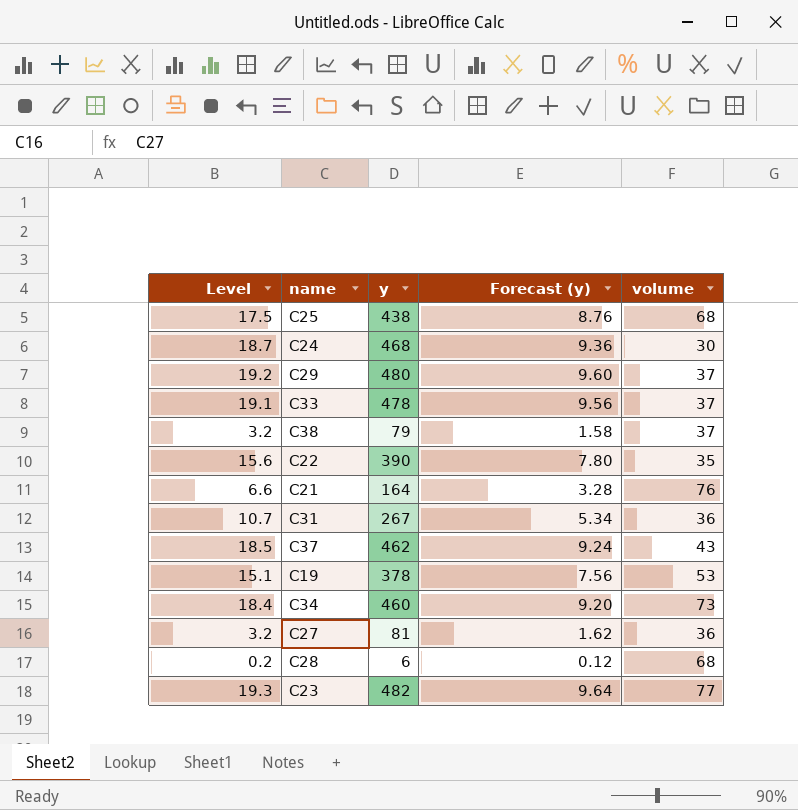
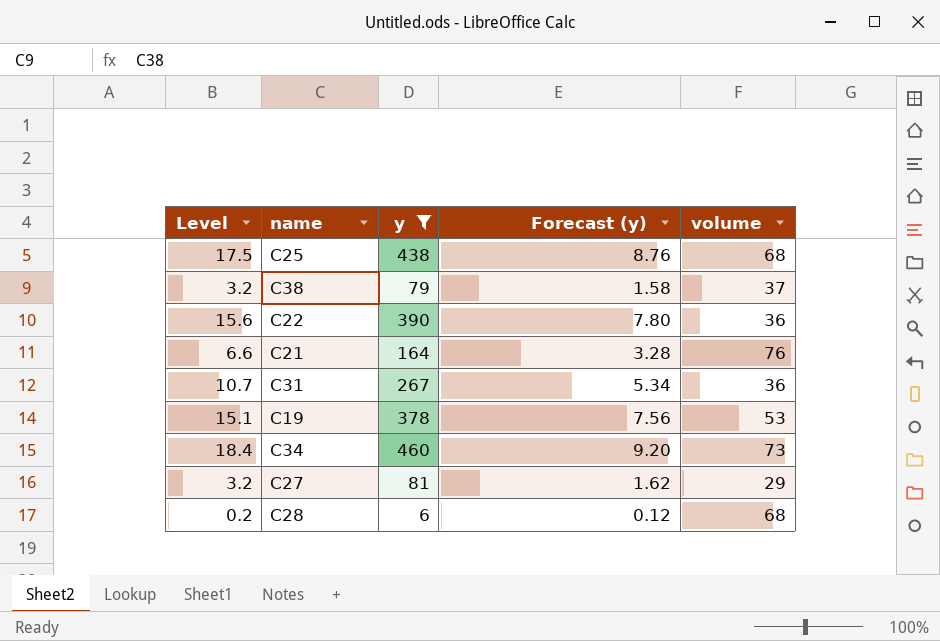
filter: none -> y <= 460
C22 | volume: 35 -> 36
C27 | volume: 36 -> 29

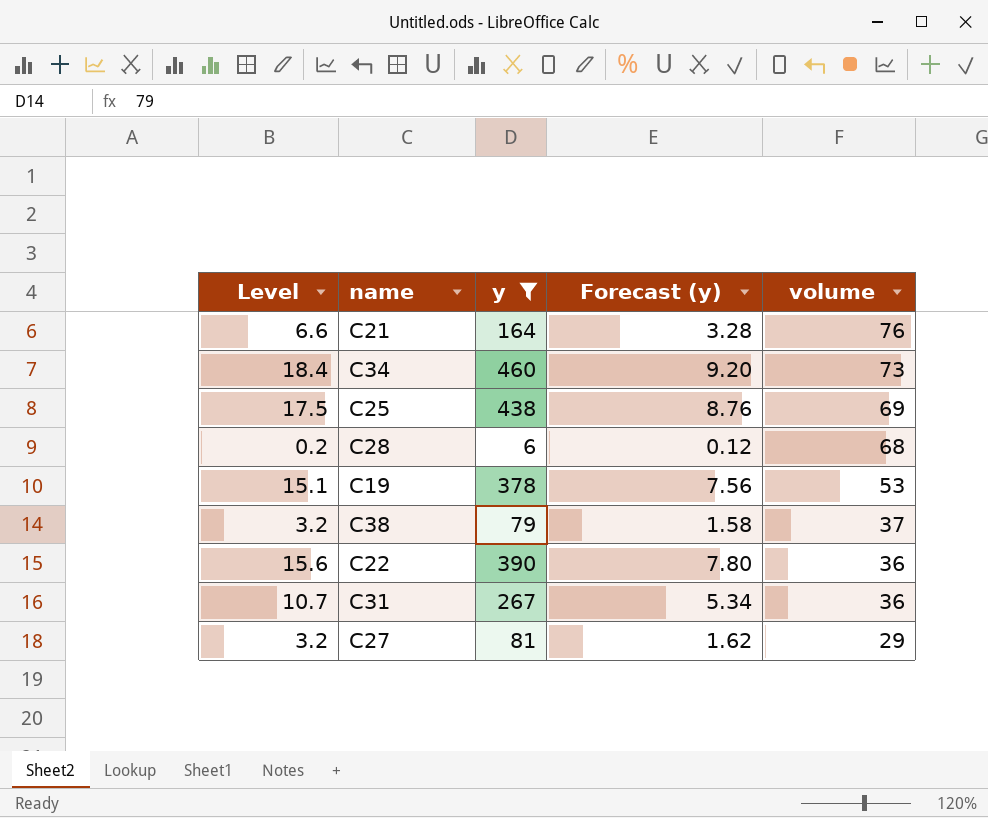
row order: none -> volume descending
C25 | volume: 68 -> 69

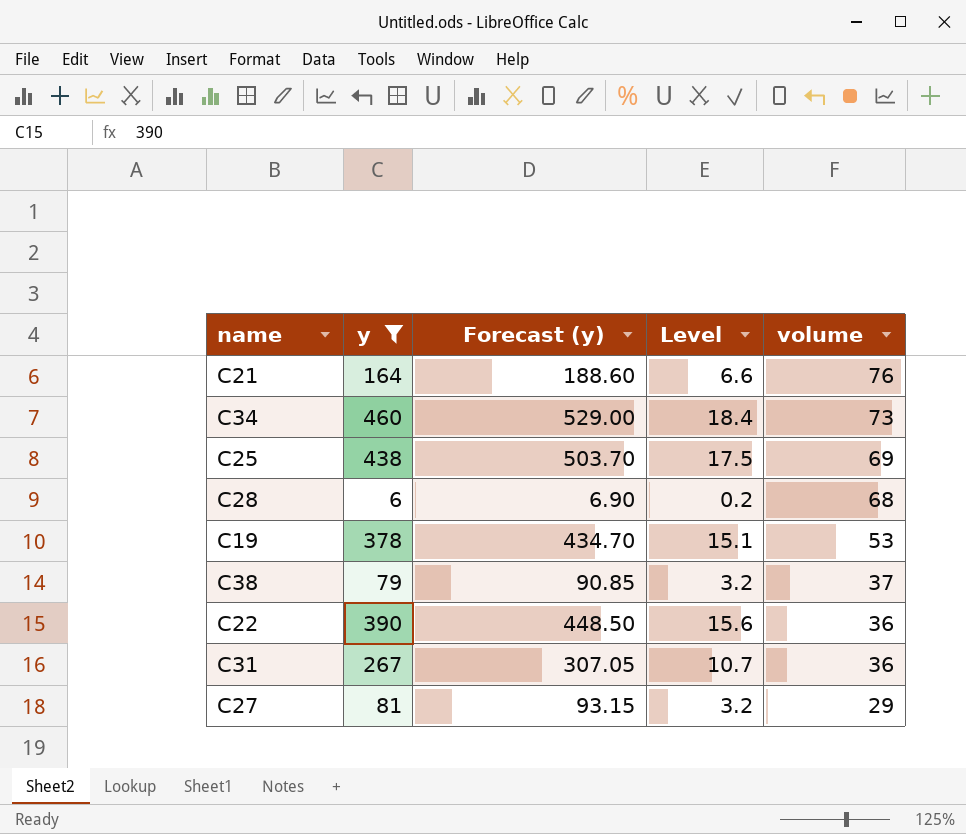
column Forecast (y) | formula: [y] * 0.02 -> [y] * 1.15
column Level | position: 1 -> 4

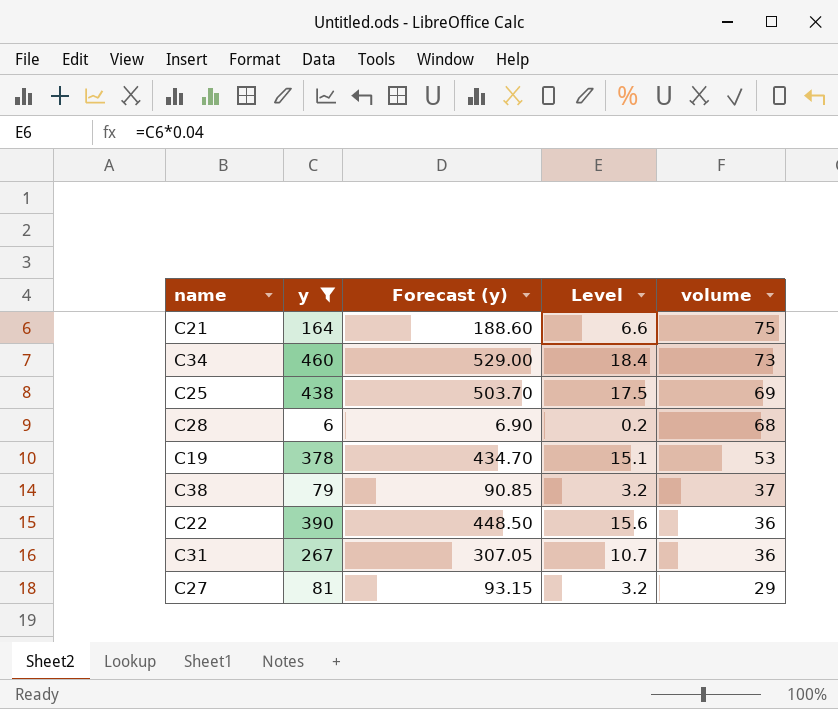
C21 | volume: 76 -> 75

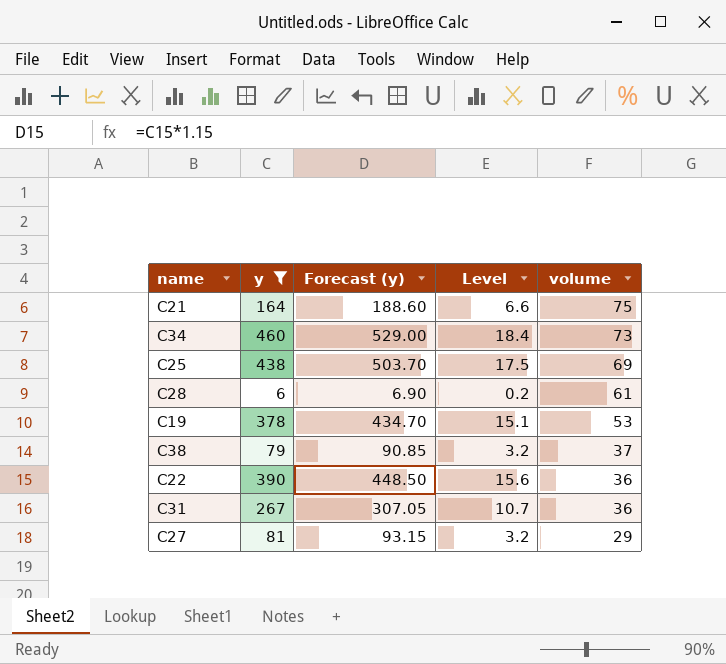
C28 | volume: 68 -> 61

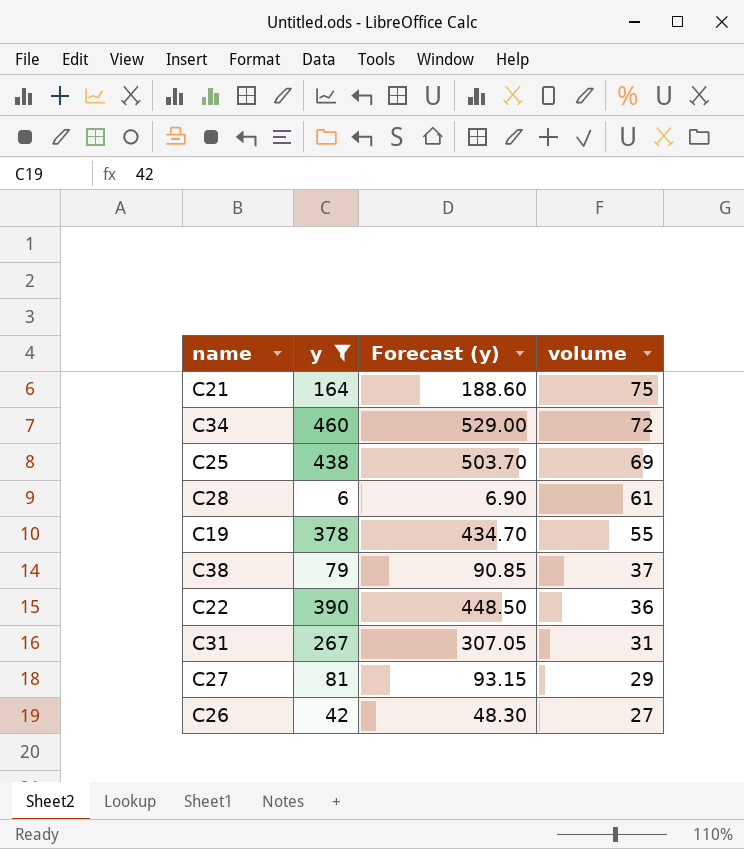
column Level | formula: [y] * 0.04 -> none
C34 | volume: 73 -> 72
C19 | volume: 53 -> 55
C31 | volume: 36 -> 31
row C26: none -> 42 | 48.30 | 27

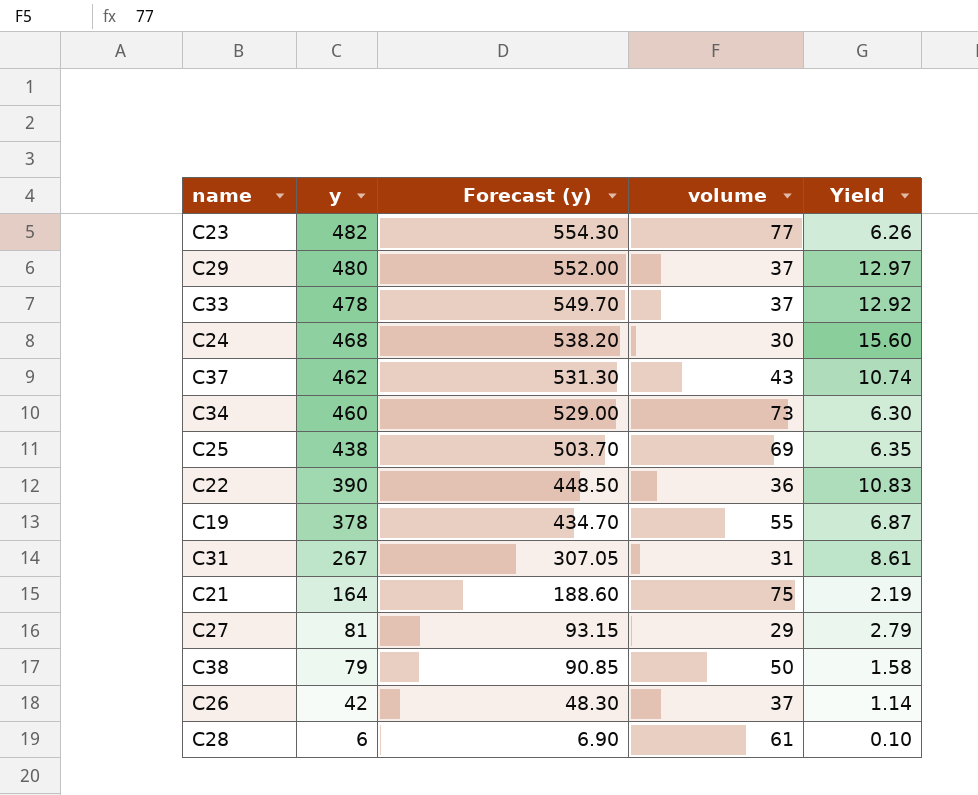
filter: y <= 460 -> none
row order: volume descending -> y descending
column Yield | formula: none -> [y] / [volume]
C34 | volume: 72 -> 73
C38 | volume: 37 -> 50
C26 | volume: 27 -> 37

